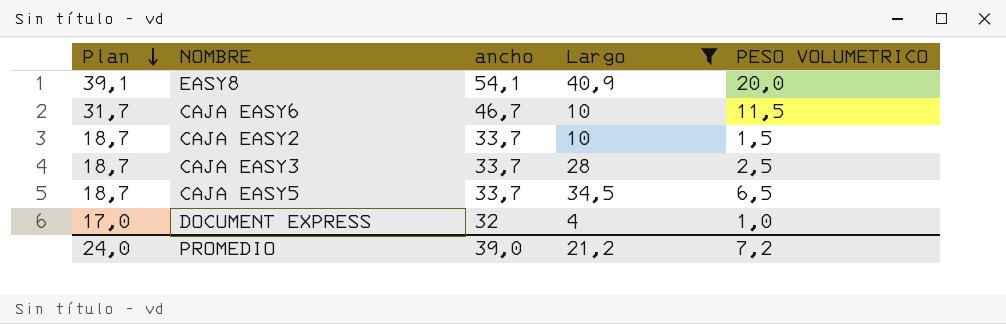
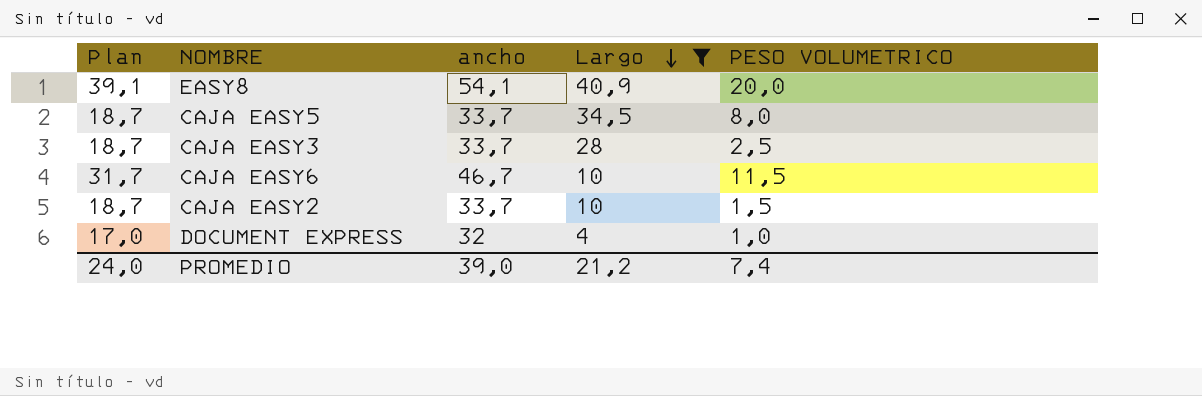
row order: Plan descending -> Largo descending
CAJA EASY5 | PESO VOLUMETRICO: 6,5 -> 8,0
PROMEDIO | PESO VOLUMETRICO: 7,2 -> 7,4

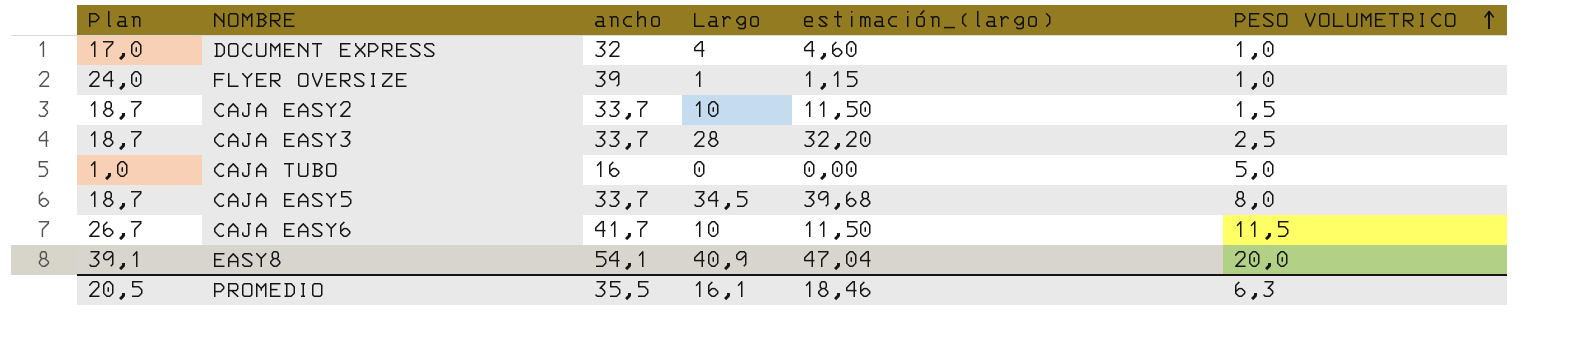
filter: Largo >= 4 -> none
row order: Largo descending -> PESO VOLUMETRICO ascending
column estimación_(largo) | formula: none -> [Largo] * 1,15
CAJA EASY6 | Plan: 31,7 -> 26,7
CAJA EASY6 | ancho: 46,7 -> 41,7
PROMEDIO | Plan: 24,0 -> 20,5
PROMEDIO | ancho: 39,0 -> 35,5
PROMEDIO | Largo: 21,2 -> 16,1
PROMEDIO | PESO VOLUMETRICO: 7,4 -> 6,3

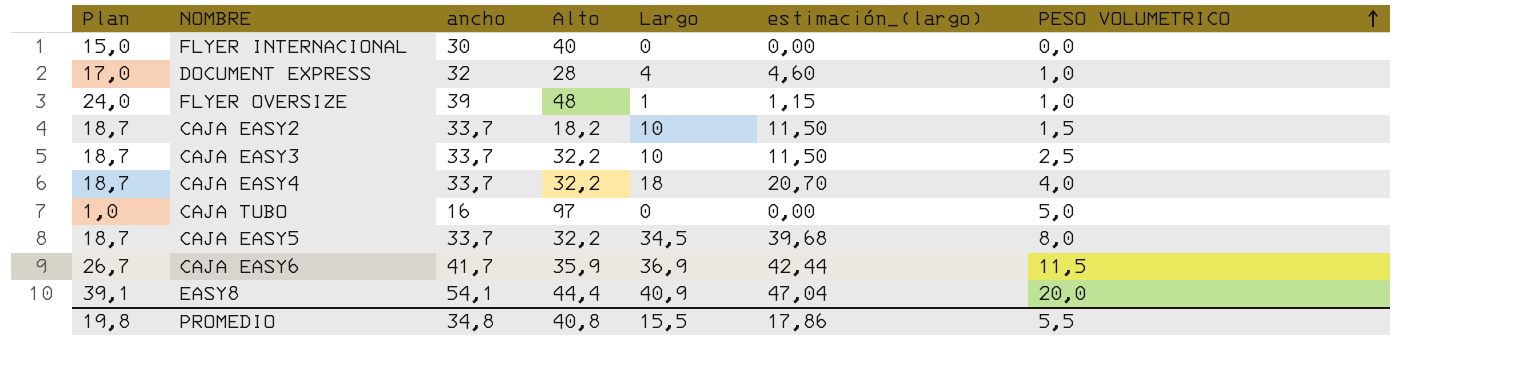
column Alto | position: none -> 4
row FLYER INTERNACIONAL: none -> 15,0 | 30 | 40 | 0 | 0,00 | 0,0
CAJA EASY3 | Largo: 28 -> 10
CAJA EASY3 | estimación_(largo): 32,20 -> 11,50
row CAJA EASY4: none -> 18,7 | 33,7 | 32,2 | 18 | 20,70 | 4,0
CAJA EASY6 | Largo: 10 -> 36,9
CAJA EASY6 | estimación_(largo): 11,50 -> 42,44
PROMEDIO | Plan: 20,5 -> 19,8
PROMEDIO | ancho: 35,5 -> 34,8
PROMEDIO | Largo: 16,1 -> 15,5
PROMEDIO | estimación_(largo): 18,46 -> 17,86
PROMEDIO | PESO VOLUMETRICO: 6,3 -> 5,5

